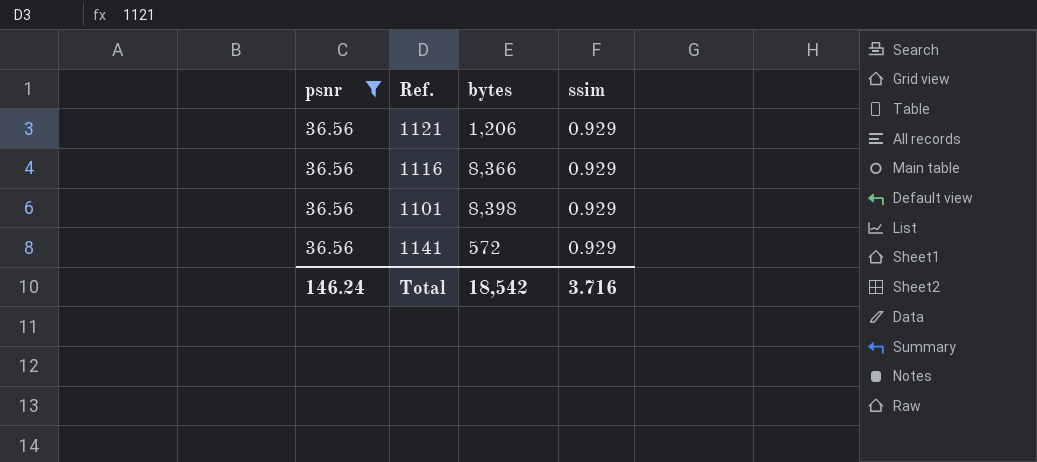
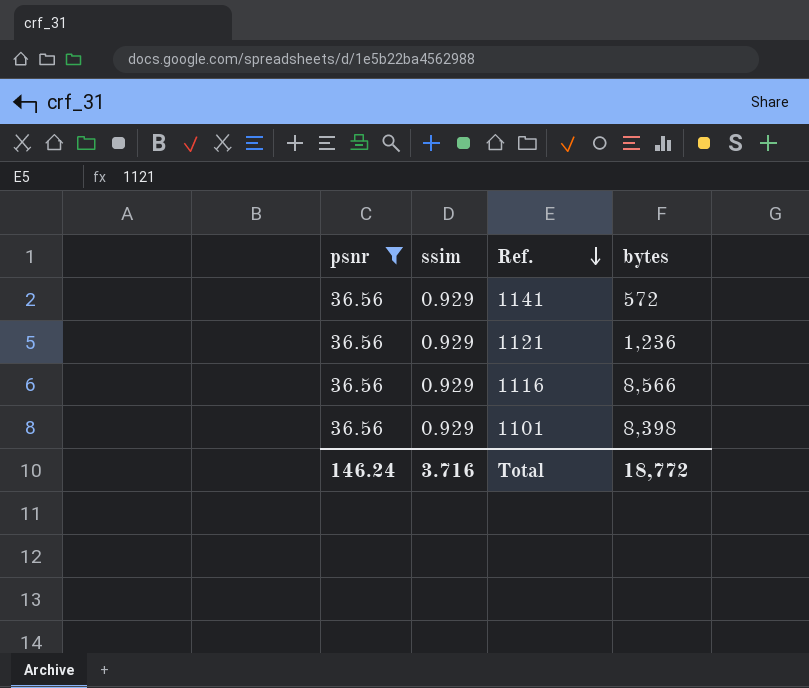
row order: none -> Ref. descending
column ssim | position: 4 -> 2
1121 | bytes: 1,206 -> 1,236
1116 | bytes: 8,366 -> 8,566
Total | bytes: 18,542 -> 18,772

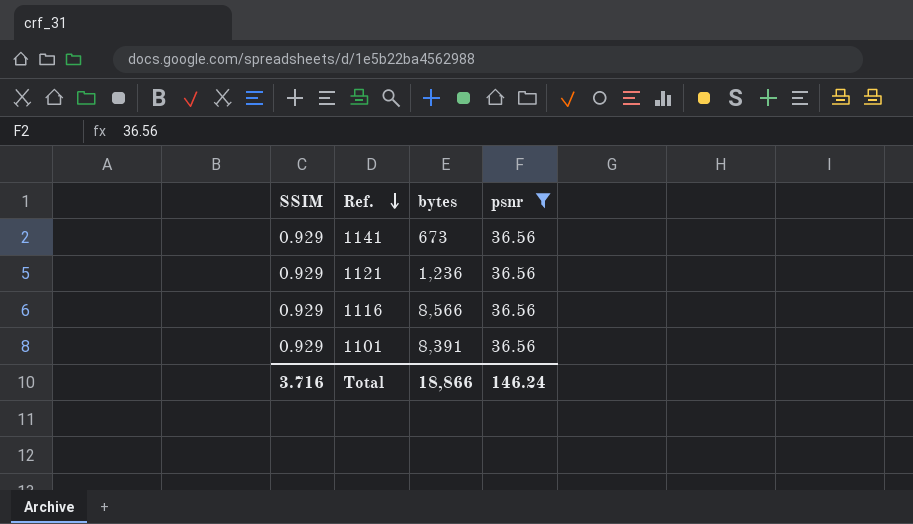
column name: ssim -> SSIM
column psnr | position: 1 -> 4
1141 | bytes: 572 -> 673
1101 | bytes: 8,398 -> 8,391
Total | bytes: 18,772 -> 18,866

